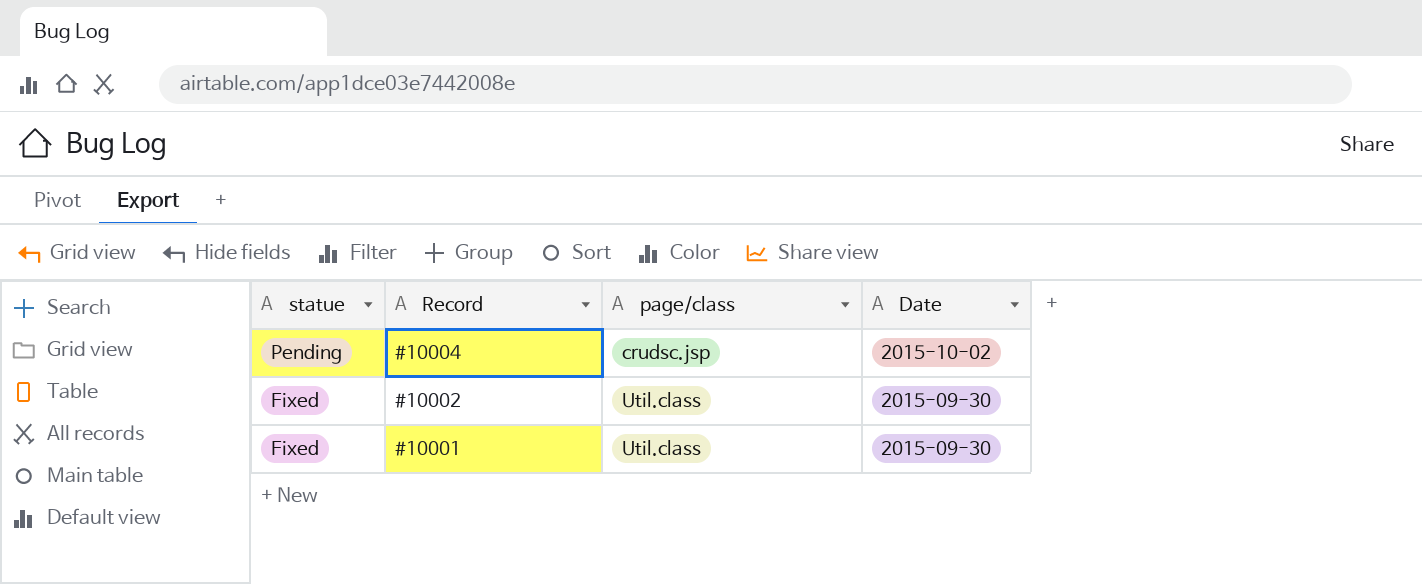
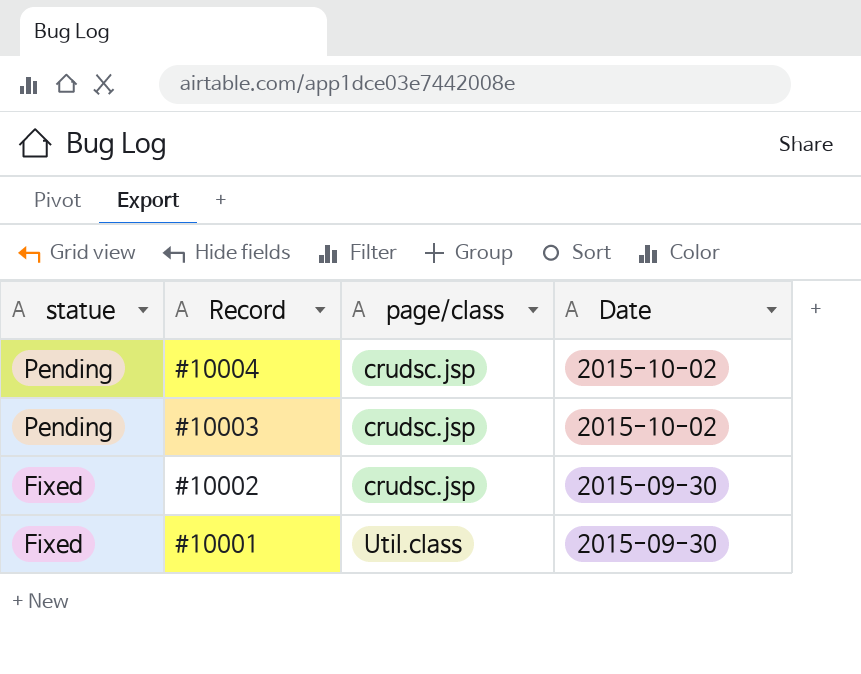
row #10003: none -> Pending | crudsc.jsp | 2015-10-02
#10002 | page/class: Util.class -> crudsc.jsp

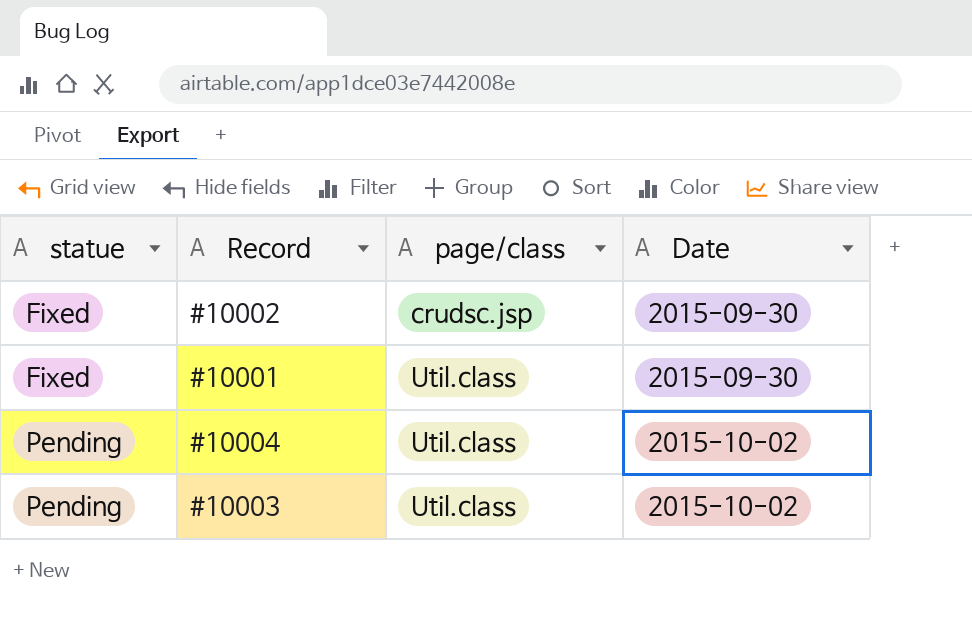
row order: statue descending -> statue ascending
#10004 | page/class: crudsc.jsp -> Util.class
#10003 | page/class: crudsc.jsp -> Util.class

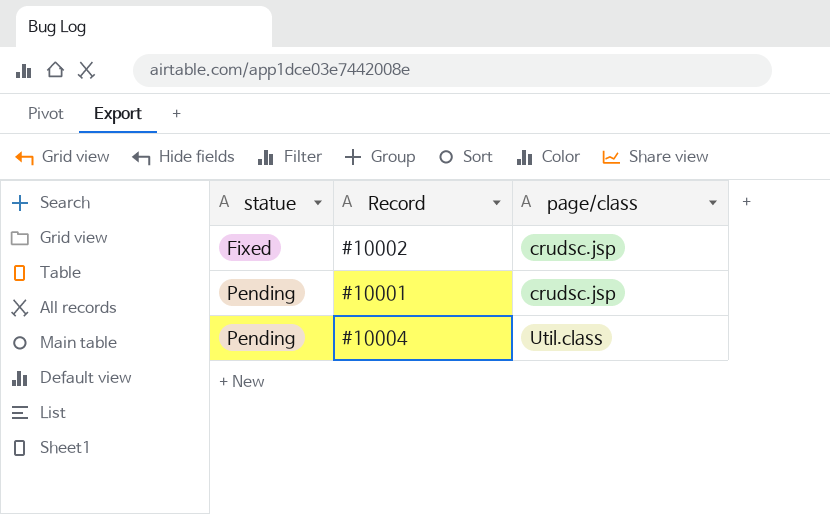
column Date | position: 4 -> none
row #10003: Pending | Util.class | 2015-10-02 -> none
#10001 | statue: Fixed -> Pending
#10001 | page/class: Util.class -> crudsc.jsp

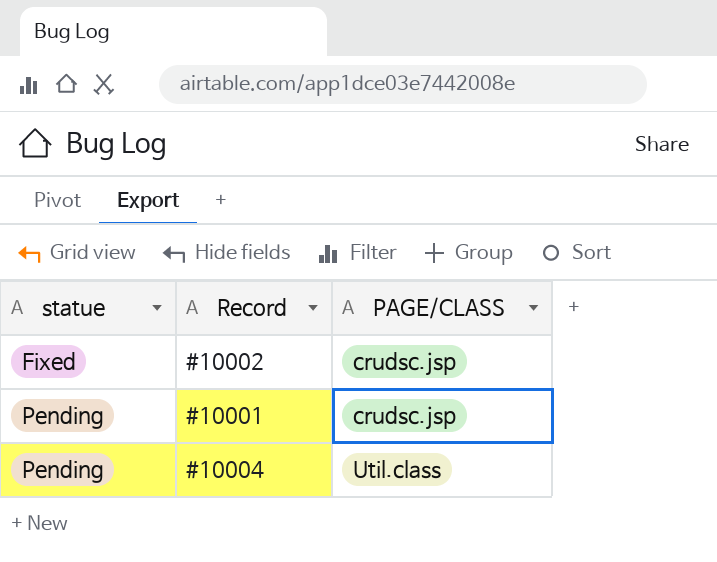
column name: page/class -> PAGE/CLASS

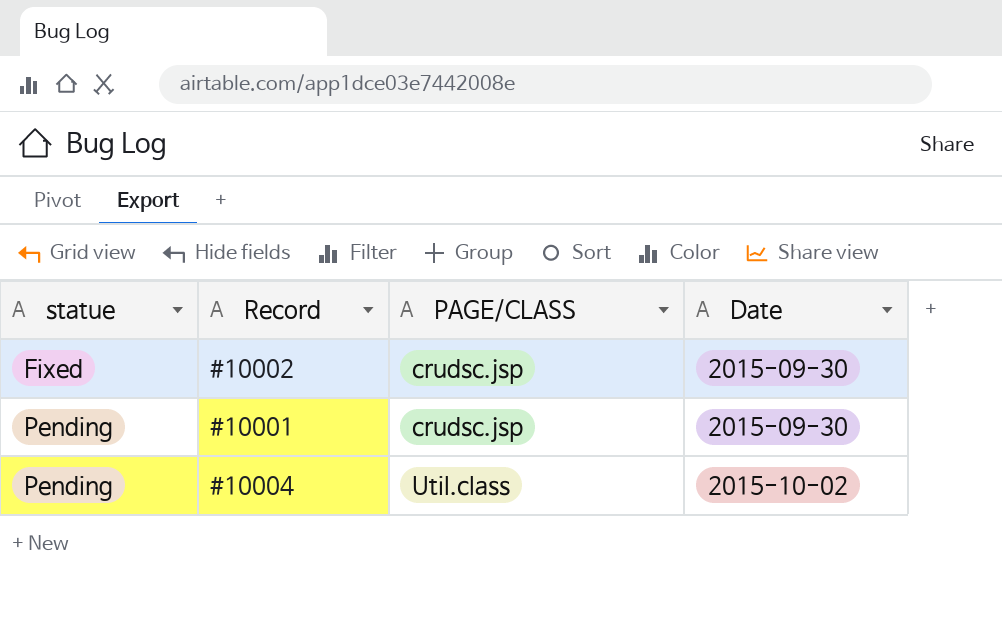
column Date | position: none -> 4

